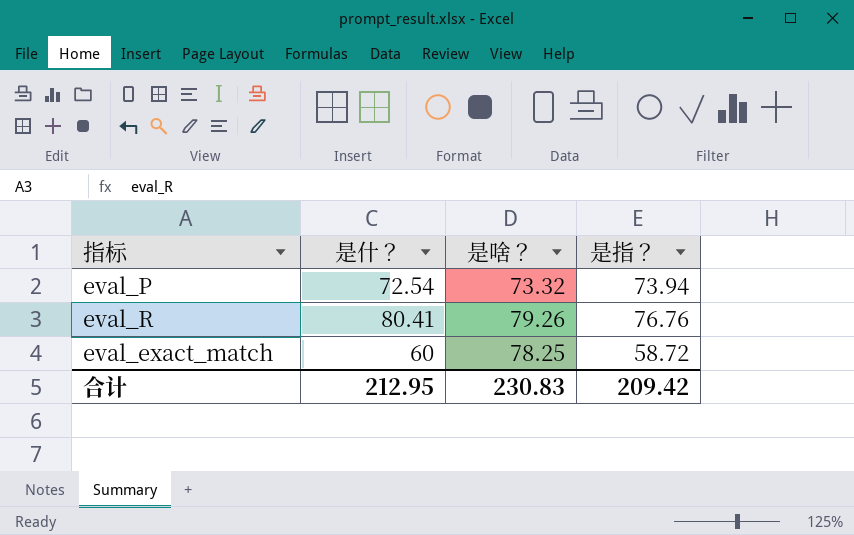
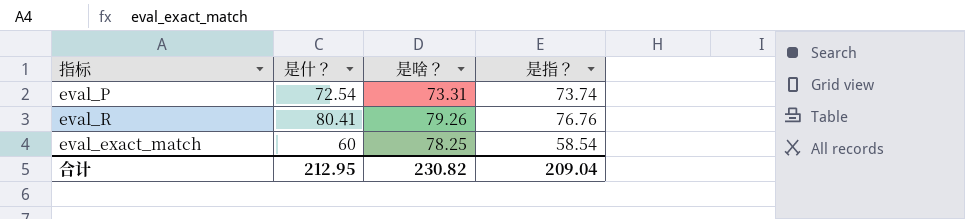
eval_P | 是啥？: 73.32 -> 73.31
eval_P | 是指？: 73.94 -> 73.74
eval_exact_match | 是指？: 58.72 -> 58.54
合计 | 是啥？: 230.83 -> 230.82
合计 | 是指？: 209.42 -> 209.04

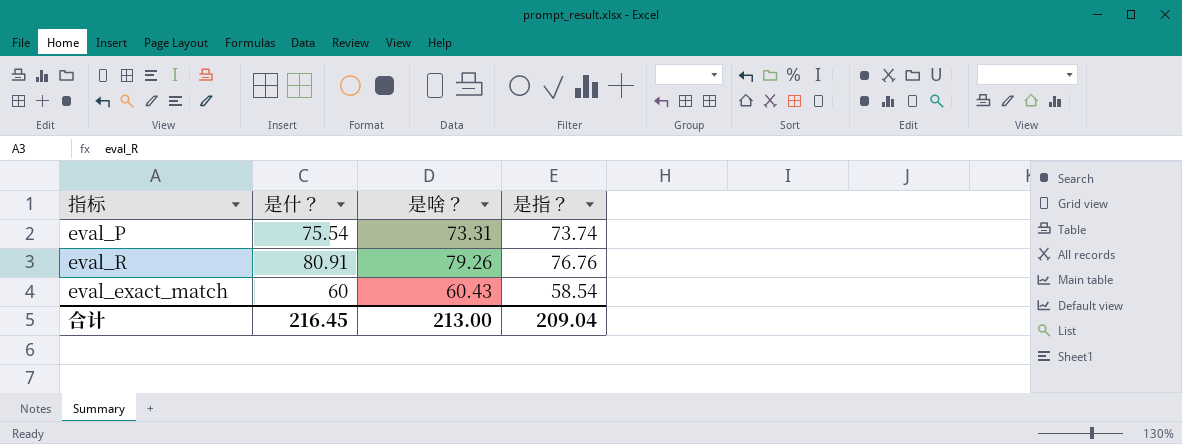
eval_P | 是什？: 72.54 -> 75.54
eval_R | 是什？: 80.41 -> 80.91
eval_exact_match | 是啥？: 78.25 -> 60.43
合计 | 是什？: 212.95 -> 216.45
合计 | 是啥？: 230.82 -> 213.00

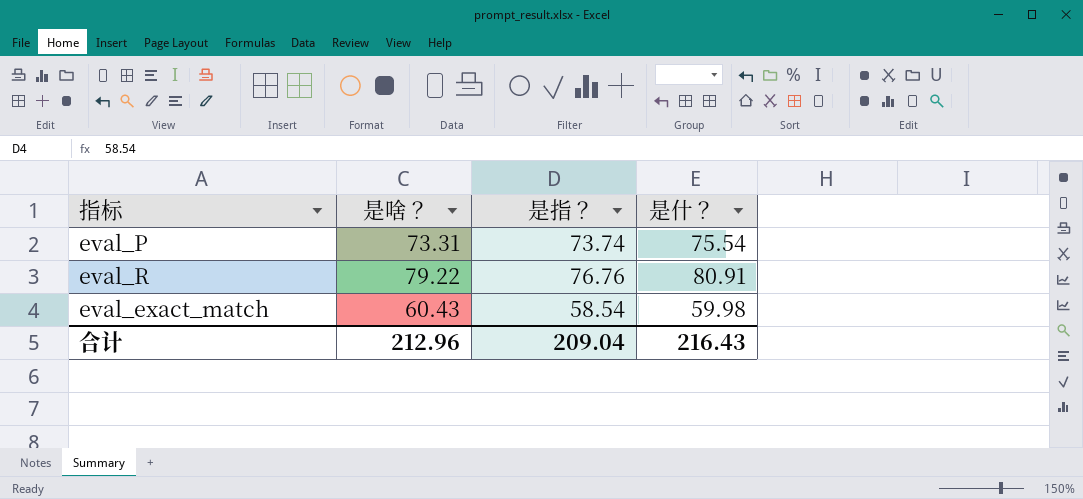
column 是什？ | position: 2 -> 4
eval_R | 是啥？: 79.26 -> 79.22
eval_exact_match | 是什？: 60 -> 59.98
合计 | 是啥？: 213.00 -> 212.96
合计 | 是什？: 216.45 -> 216.43

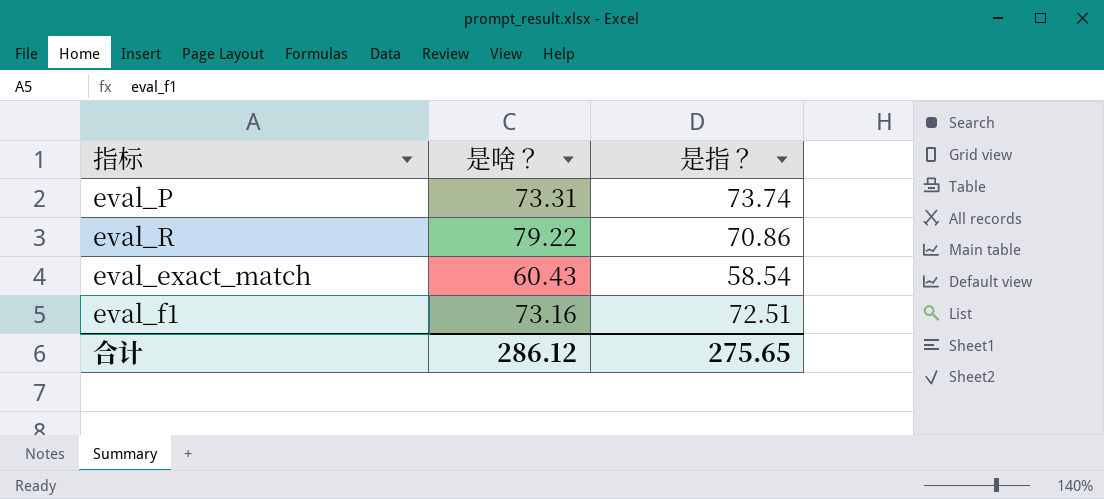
column 是什？ | position: 4 -> none
eval_R | 是指？: 76.76 -> 70.86
row eval_f1: none -> 73.16 | 72.51
合计 | 是啥？: 212.96 -> 286.12
合计 | 是指？: 209.04 -> 275.65

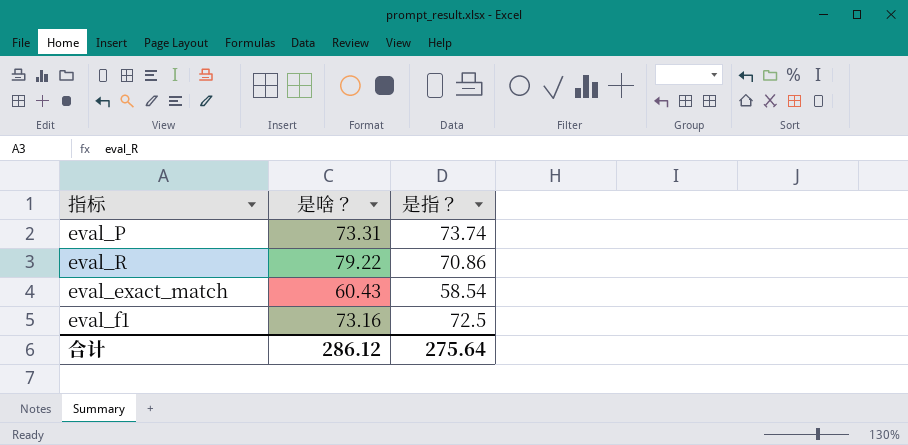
eval_f1 | 是指？: 72.51 -> 72.5
合计 | 是指？: 275.65 -> 275.64

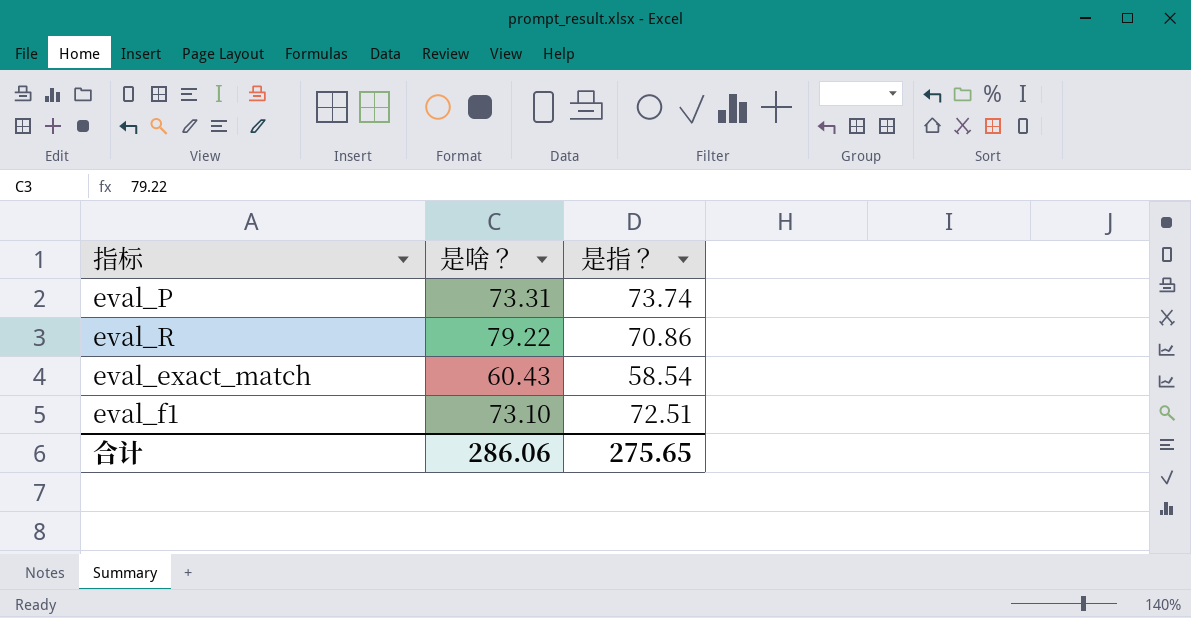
eval_f1 | 是啥？: 73.16 -> 73.10
eval_f1 | 是指？: 72.5 -> 72.51
合计 | 是啥？: 286.12 -> 286.06
合计 | 是指？: 275.64 -> 275.65

